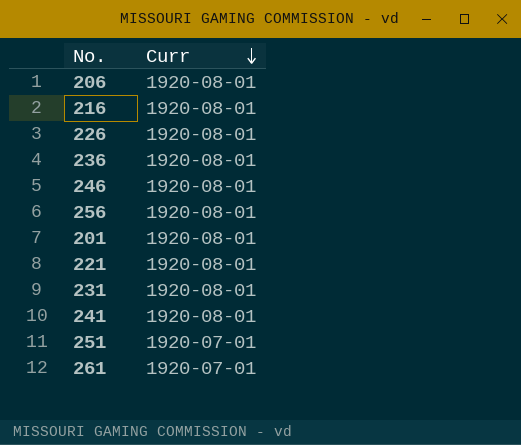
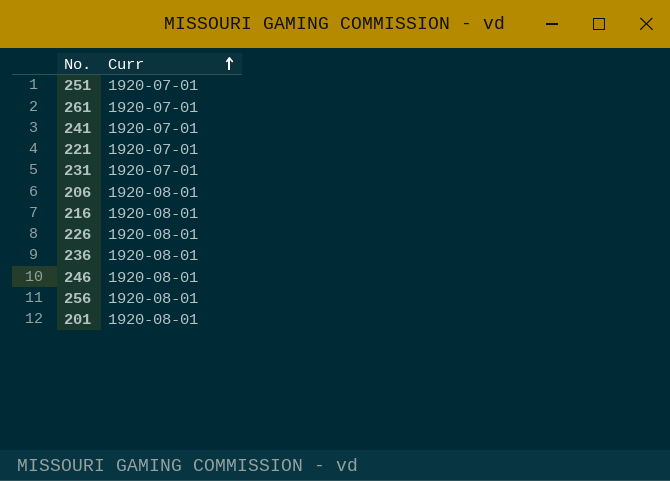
row order: Curr descending -> Curr ascending
241 | Curr: 1920-08-01 -> 1920-07-01
221 | Curr: 1920-08-01 -> 1920-07-01
231 | Curr: 1920-08-01 -> 1920-07-01

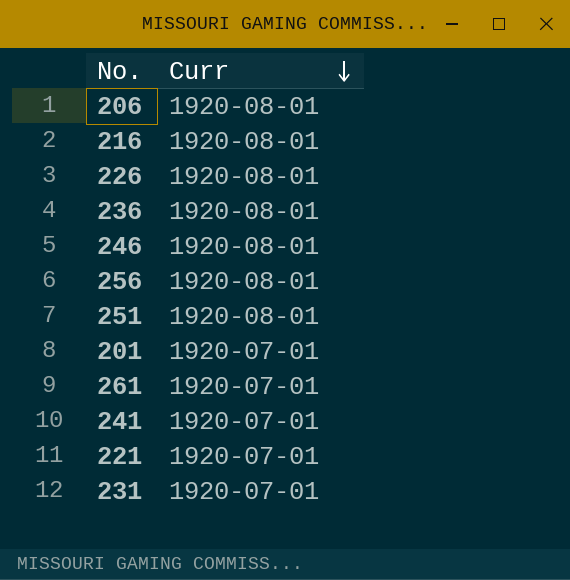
row order: Curr ascending -> Curr descending
251 | Curr: 1920-07-01 -> 1920-08-01
201 | Curr: 1920-08-01 -> 1920-07-01

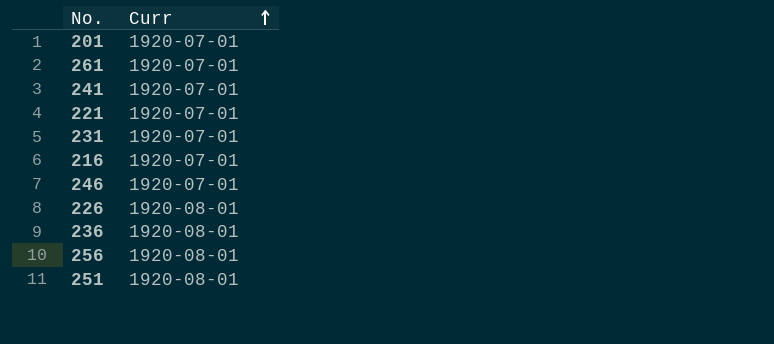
row order: Curr descending -> Curr ascending
row 206: 1920-08-01 -> none
216 | Curr: 1920-08-01 -> 1920-07-01
246 | Curr: 1920-08-01 -> 1920-07-01

